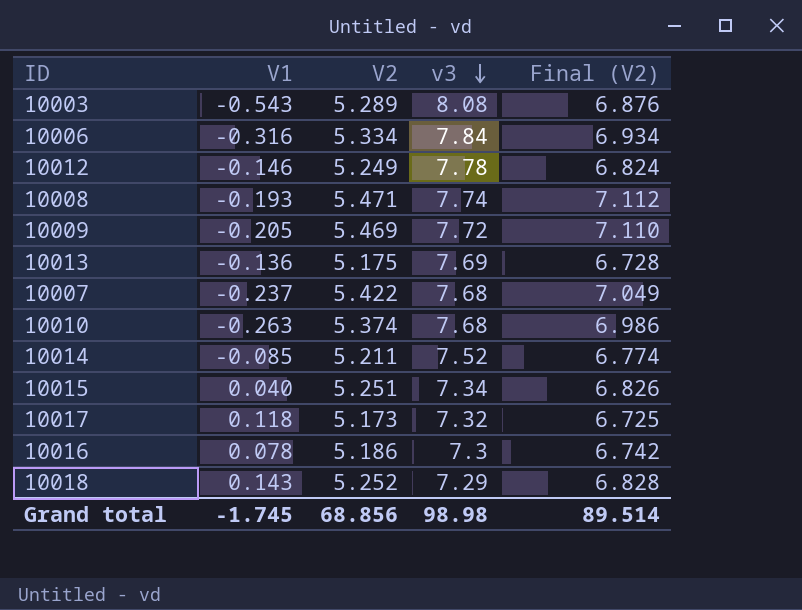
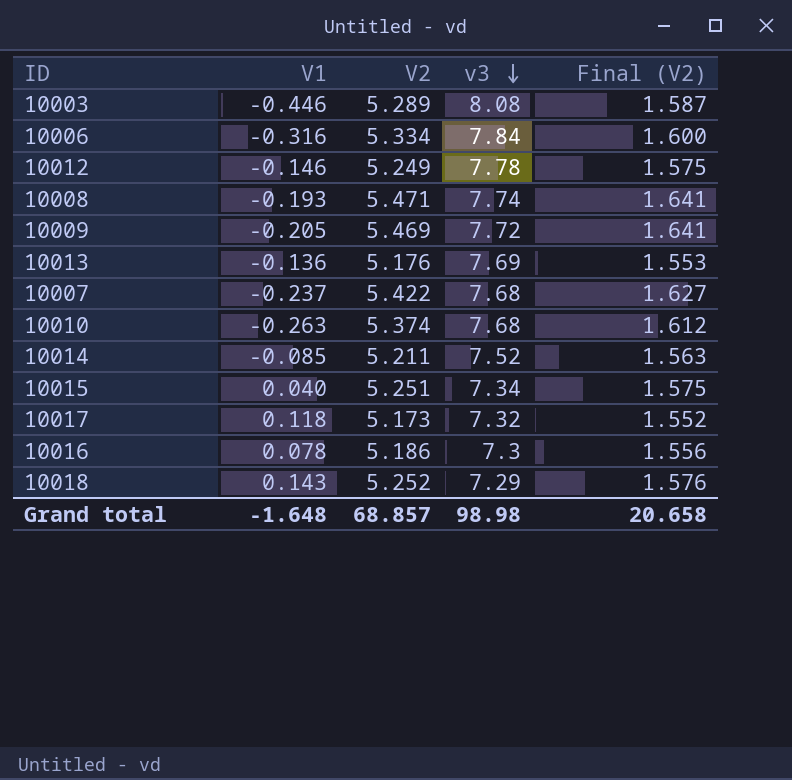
column Final (V2) | formula: [V2] * 1.3 -> [V2] * 0.3
10003 | V1: -0.543 -> -0.446
10013 | V2: 5.175 -> 5.176
Grand total | V1: -1.745 -> -1.648
Grand total | V2: 68.856 -> 68.857
Grand total | Final (V2): 89.514 -> 20.658

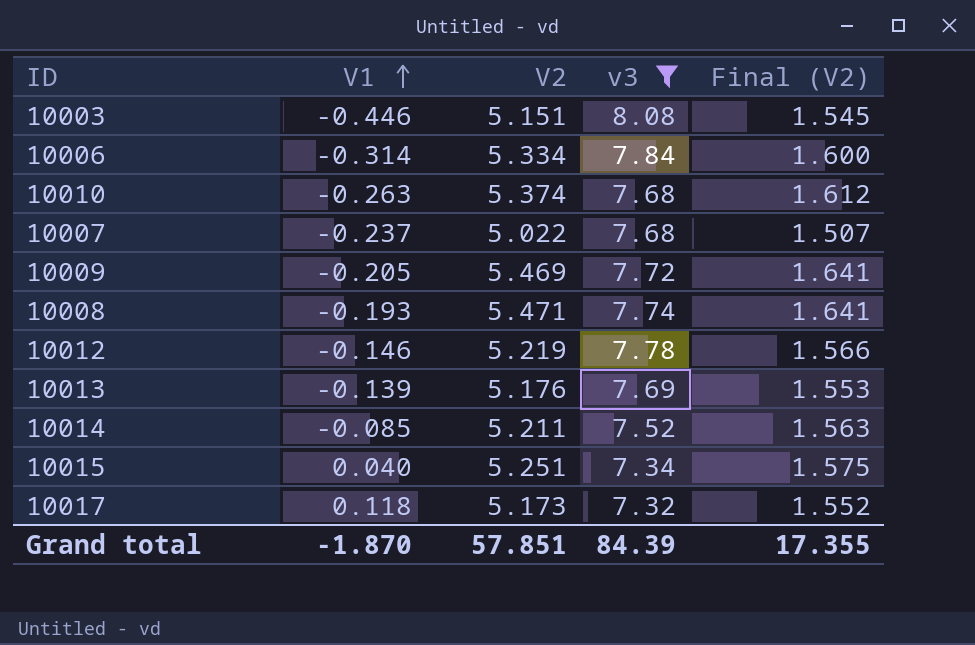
filter: none -> v3 >= 7.32
row order: v3 descending -> V1 ascending
10003 | V2: 5.289 -> 5.151
10003 | Final (V2): 1.587 -> 1.545
10006 | V1: -0.316 -> -0.314
10007 | V2: 5.422 -> 5.022
10007 | Final (V2): 1.627 -> 1.507
10012 | V2: 5.249 -> 5.219
10012 | Final (V2): 1.575 -> 1.566
10013 | V1: -0.136 -> -0.139
Grand total | V1: -1.648 -> -1.870
Grand total | V2: 68.857 -> 57.851
Grand total | v3: 98.98 -> 84.39
Grand total | Final (V2): 20.658 -> 17.355

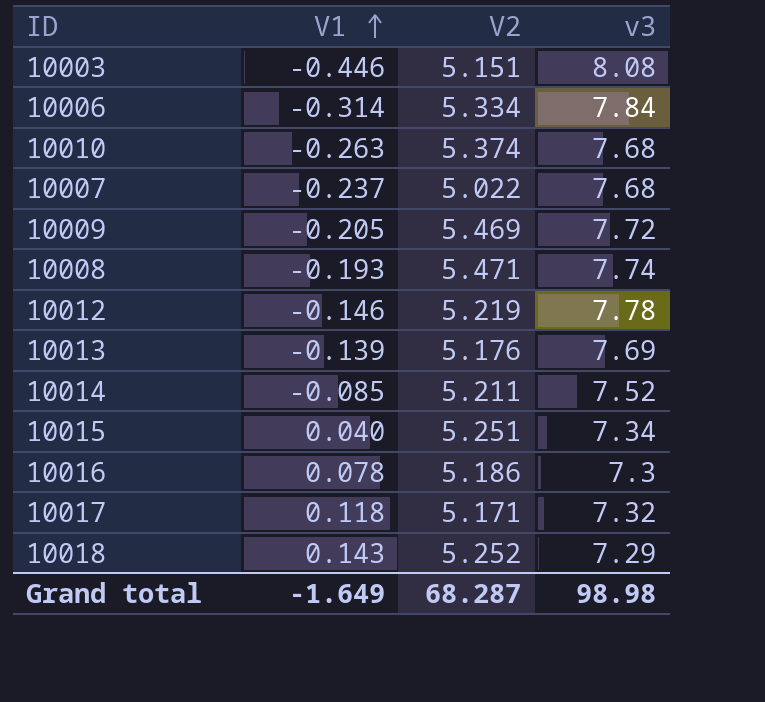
filter: v3 >= 7.32 -> none
column Final (V2) | formula: [V2] * 0.3 -> none
10017 | V2: 5.173 -> 5.171
Grand total | V1: -1.870 -> -1.649
Grand total | V2: 57.851 -> 68.287
Grand total | v3: 84.39 -> 98.98

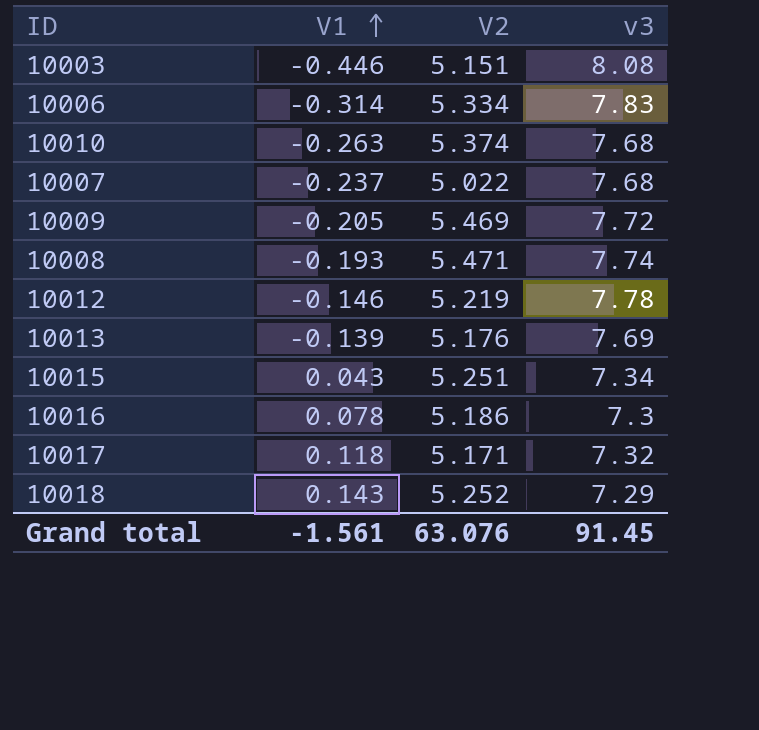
row 10014: -0.085 | 5.211 | 7.52 -> none
10006 | v3: 7.84 -> 7.83
10015 | V1: 0.040 -> 0.043
Grand total | V1: -1.649 -> -1.561
Grand total | V2: 68.287 -> 63.076
Grand total | v3: 98.98 -> 91.45

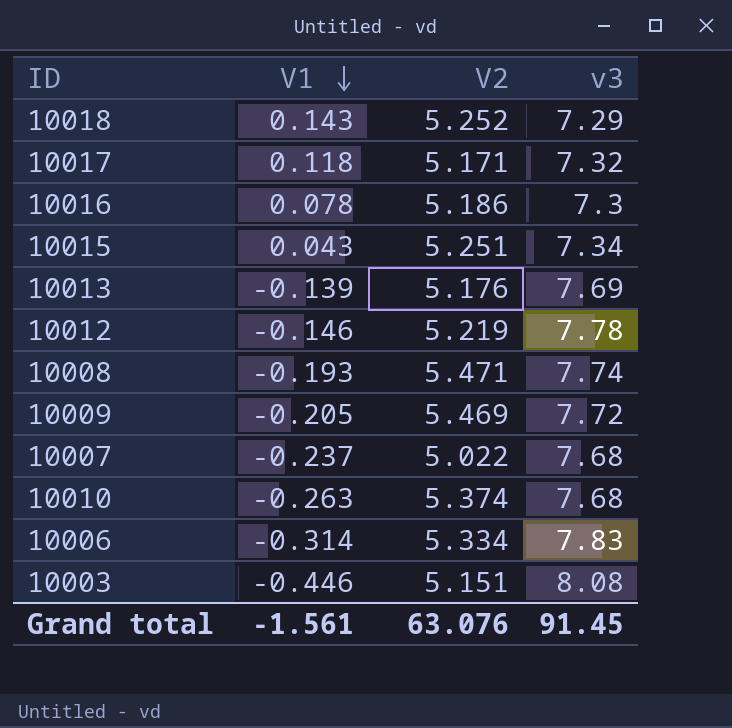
row order: V1 ascending -> V1 descending

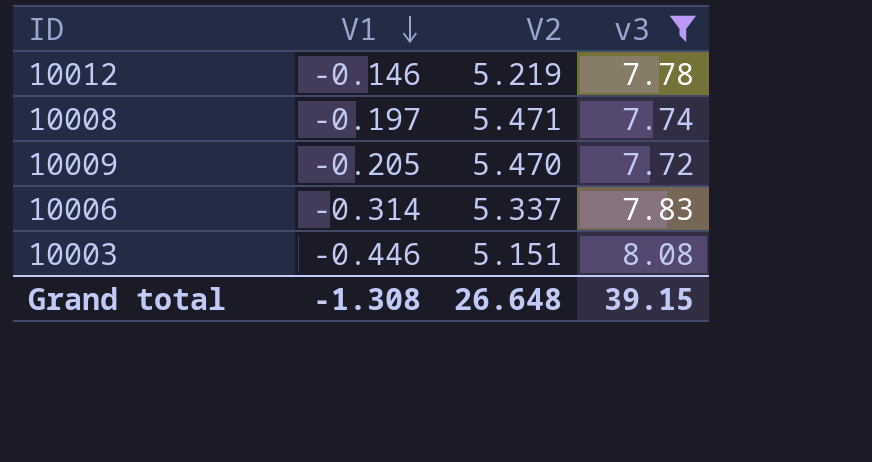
filter: none -> v3 >= 7.72
10008 | V1: -0.193 -> -0.197
10009 | V2: 5.469 -> 5.470
10006 | V2: 5.334 -> 5.337
Grand total | V1: -1.561 -> -1.308
Grand total | V2: 63.076 -> 26.648
Grand total | v3: 91.45 -> 39.15

